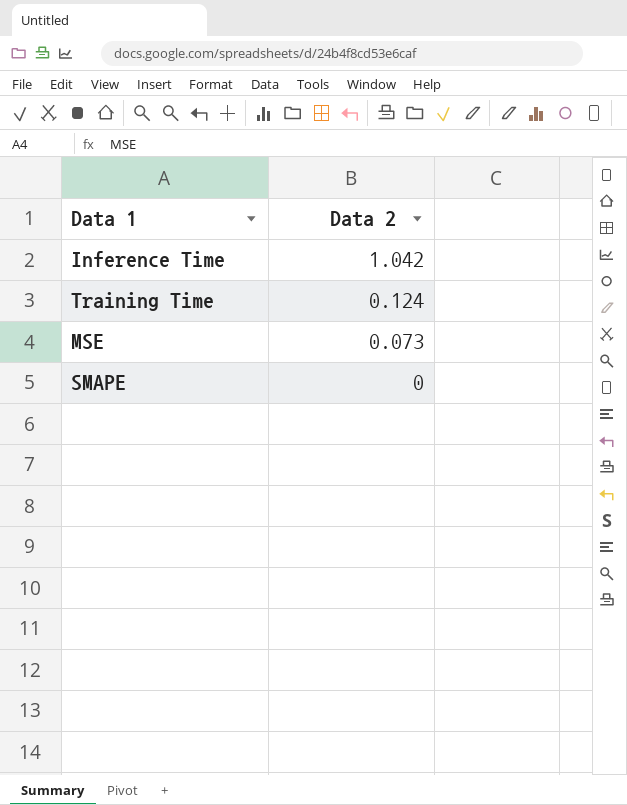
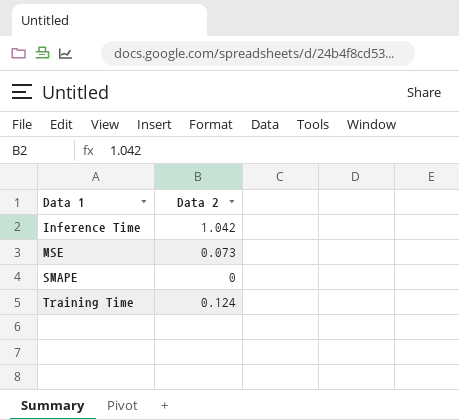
row order: Data 2 descending -> Data 1 ascending

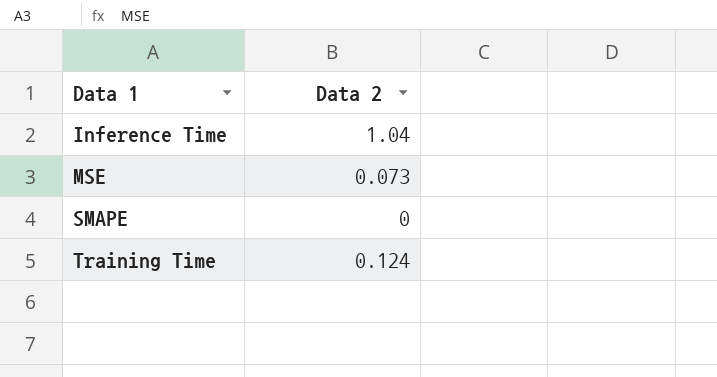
Inference Time | Data 2: 1.042 -> 1.04

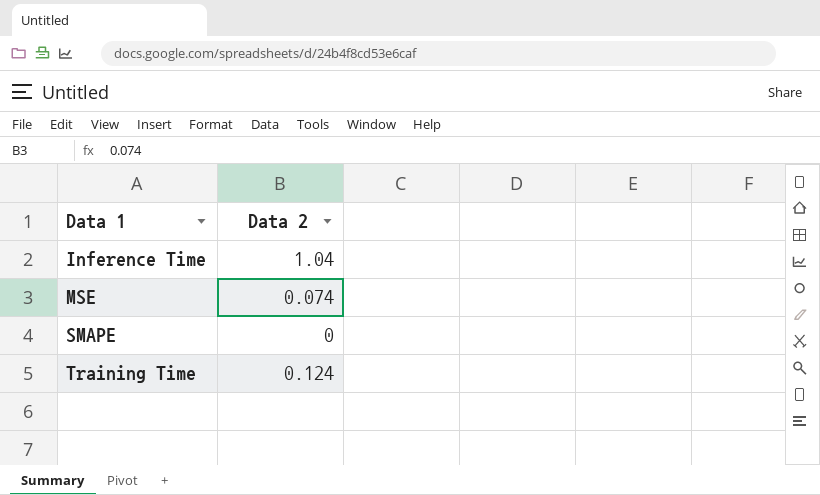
MSE | Data 2: 0.073 -> 0.074

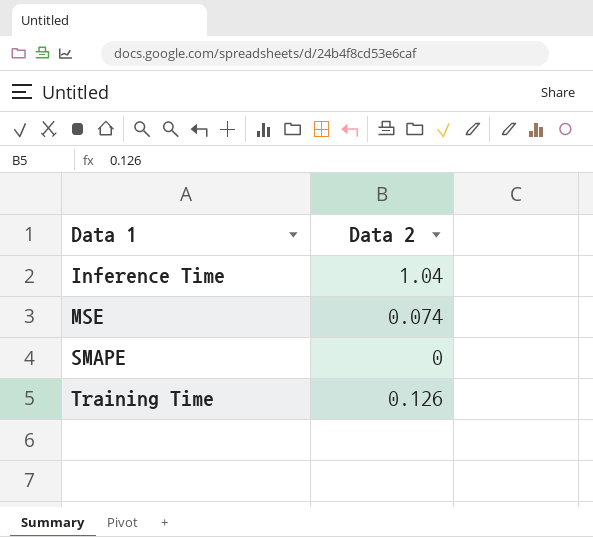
Training Time | Data 2: 0.124 -> 0.126

